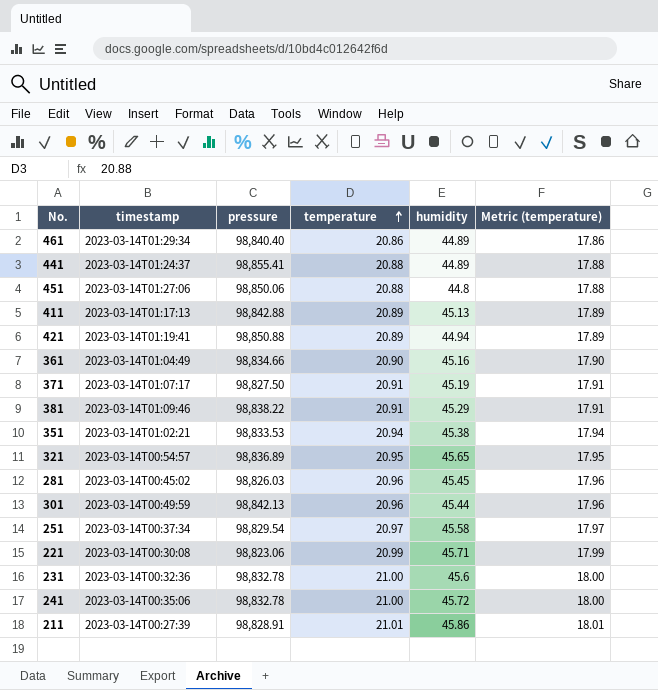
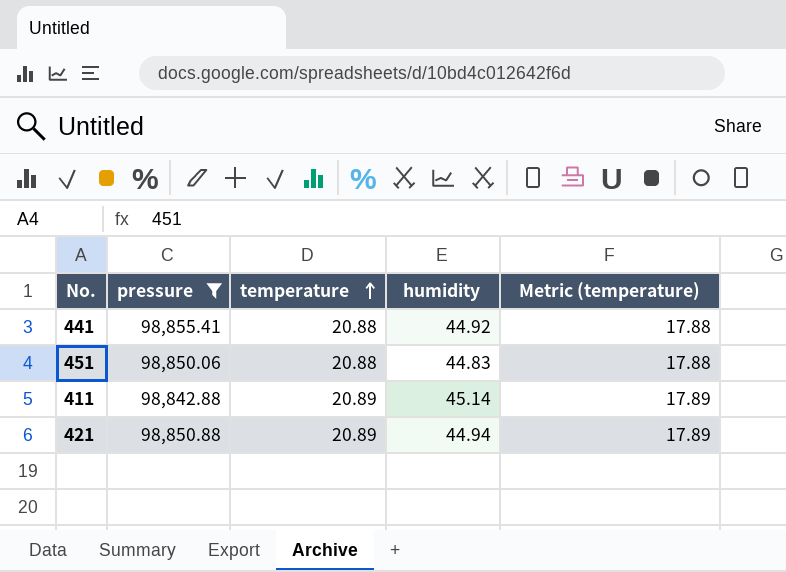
filter: none -> pressure >= 98,842.88
column timestamp | position: 2 -> none
441 | humidity: 44.89 -> 44.92
451 | humidity: 44.8 -> 44.83
411 | humidity: 45.13 -> 45.14

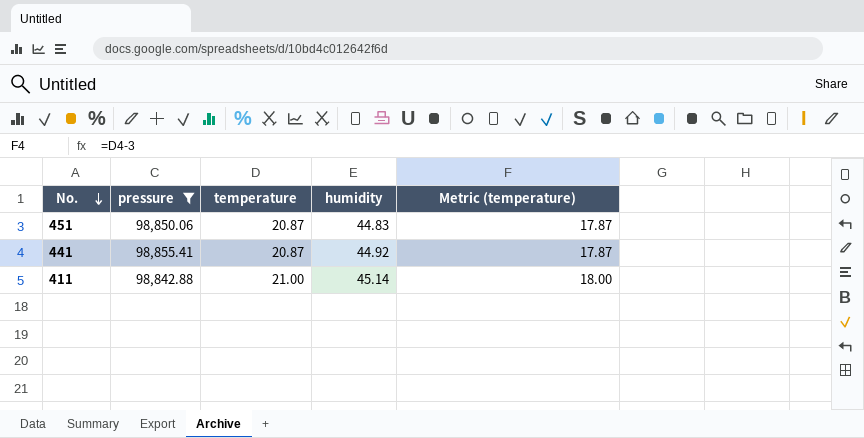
row order: temperature ascending -> No. descending
row 421: 98,850.88 | 20.89 | 44.94 | 17.89 -> none
451 | temperature: 20.88 -> 20.87
451 | Metric (temperature): 17.88 -> 17.87
441 | temperature: 20.88 -> 20.87
441 | Metric (temperature): 17.88 -> 17.87
411 | temperature: 20.89 -> 21.00
411 | Metric (temperature): 17.89 -> 18.00

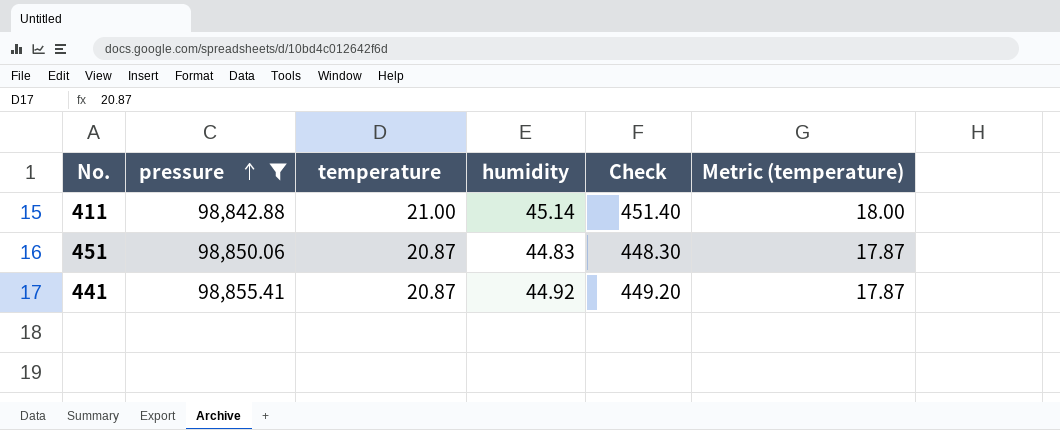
row order: No. descending -> pressure ascending
column Check | formula: none -> [humidity] * 10

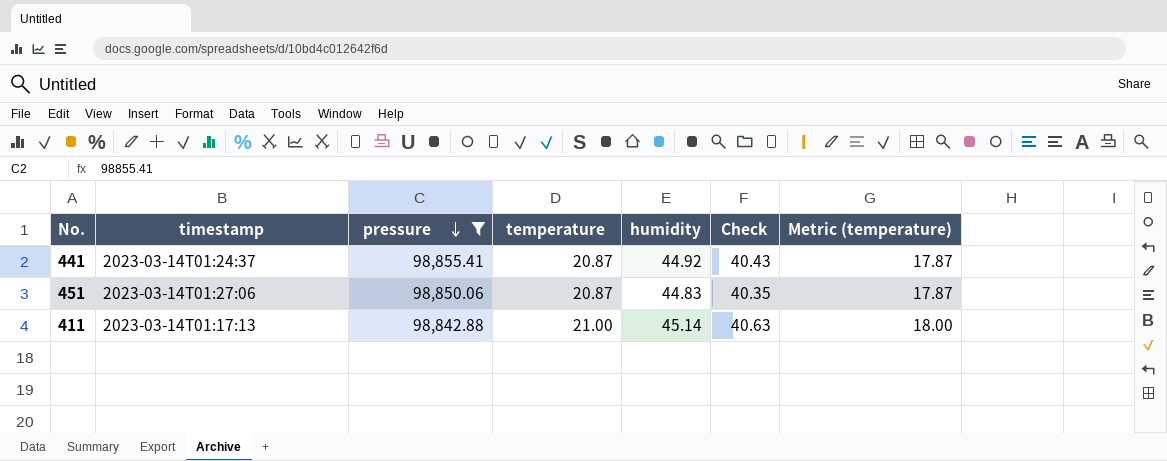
row order: pressure ascending -> pressure descending
column timestamp | position: none -> 2
column Check | formula: [humidity] * 10 -> [humidity] * 0.9

